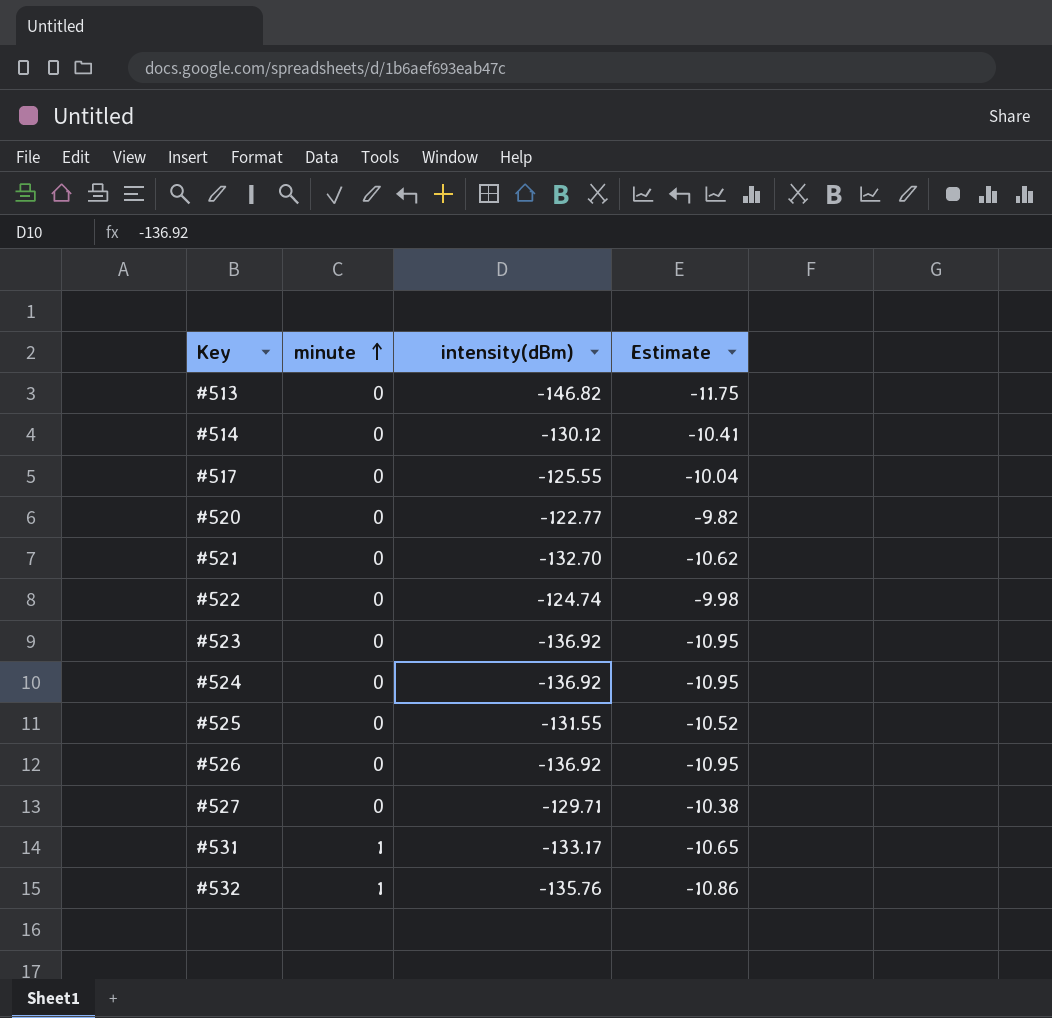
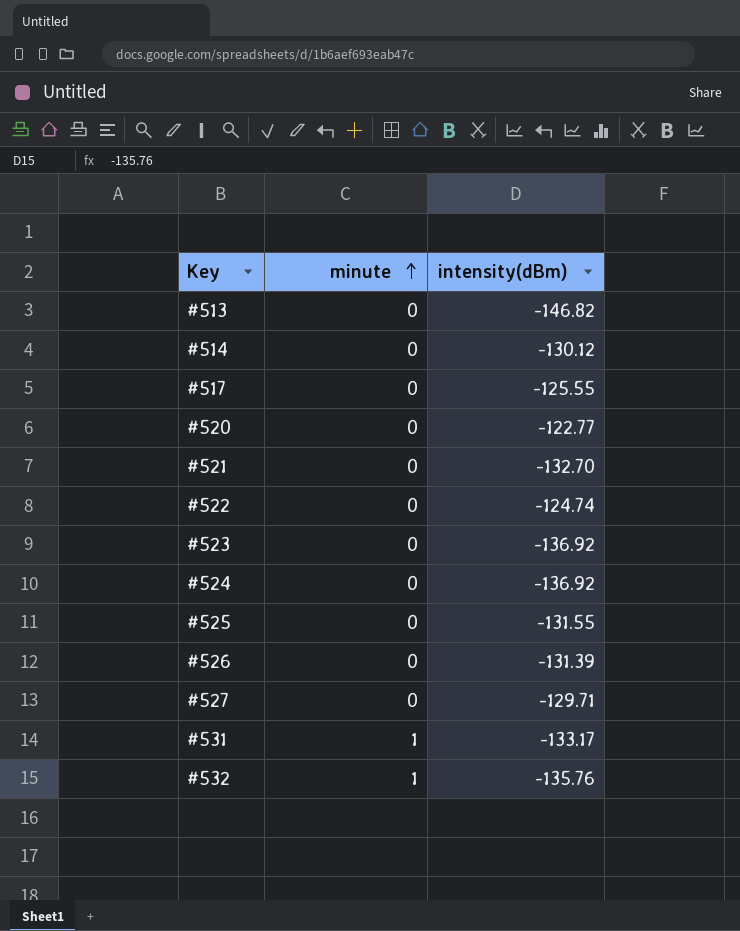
column Estimate | formula: [intensity(dBm)] * 0.08 -> none
#526 | intensity(dBm): -136.92 -> -131.39

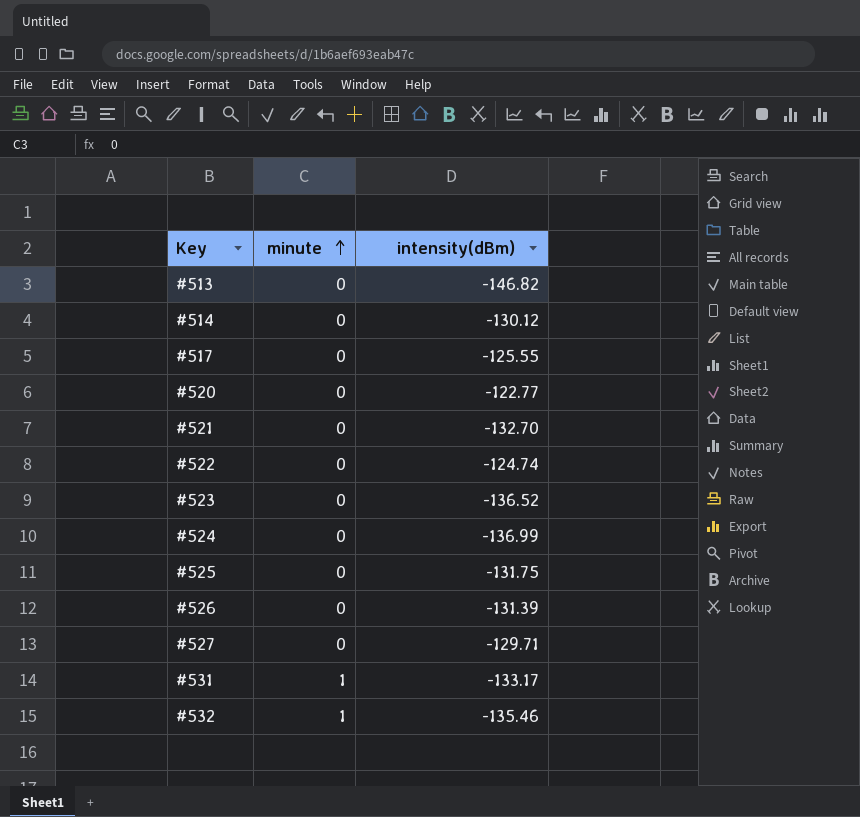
#523 | intensity(dBm): -136.92 -> -136.52
#524 | intensity(dBm): -136.92 -> -136.99
#525 | intensity(dBm): -131.55 -> -131.75
#532 | intensity(dBm): -135.76 -> -135.46

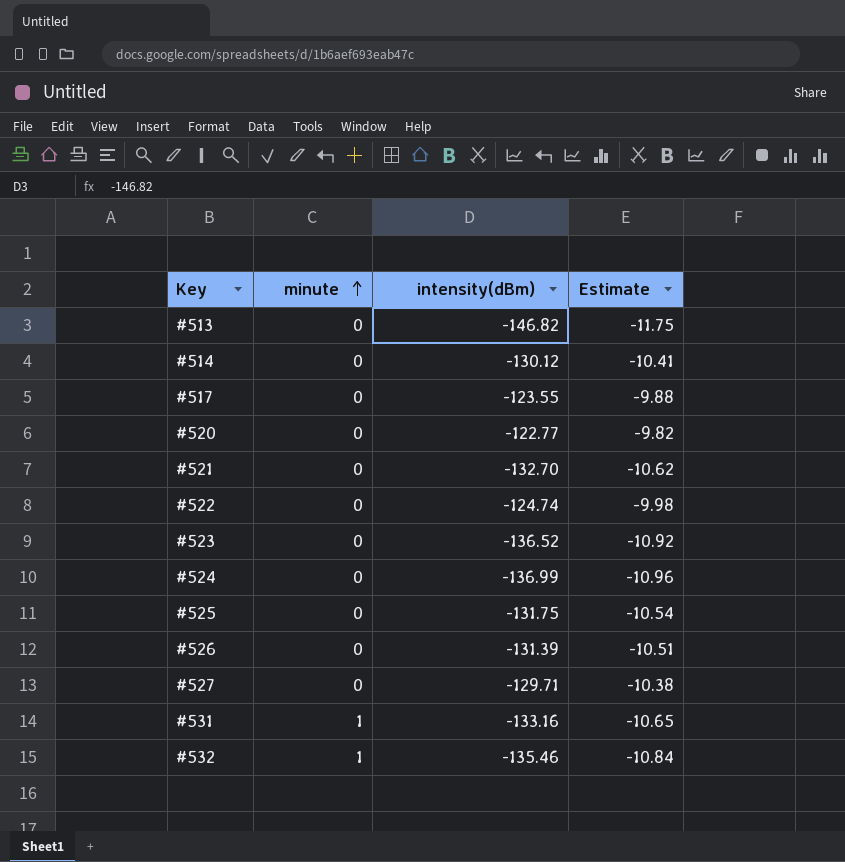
column Estimate | formula: none -> [intensity(dBm)] * 0.08
#517 | intensity(dBm): -125.55 -> -123.55
#531 | intensity(dBm): -133.17 -> -133.16

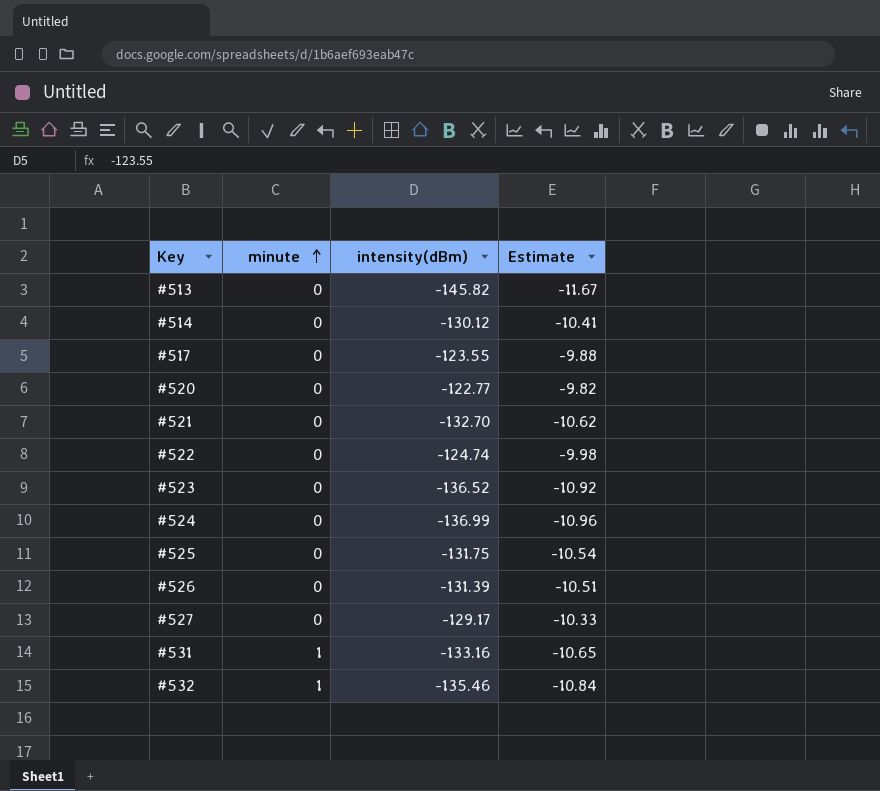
#513 | intensity(dBm): -146.82 -> -145.82
#513 | Estimate: -11.75 -> -11.67
#527 | intensity(dBm): -129.71 -> -129.17
#527 | Estimate: -10.38 -> -10.33

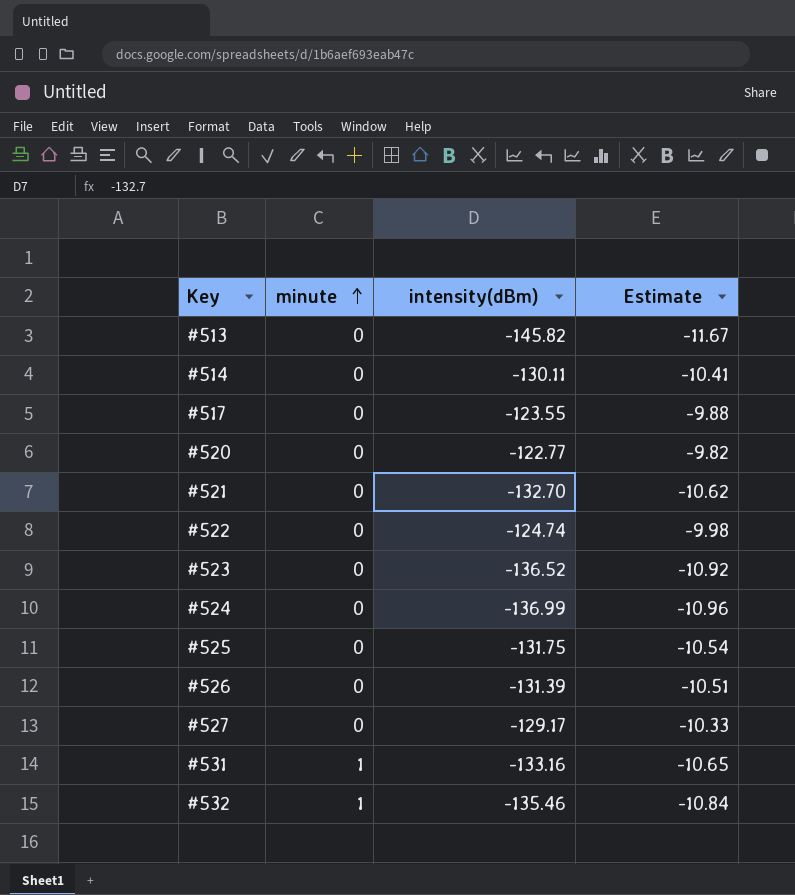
#514 | intensity(dBm): -130.12 -> -130.11

